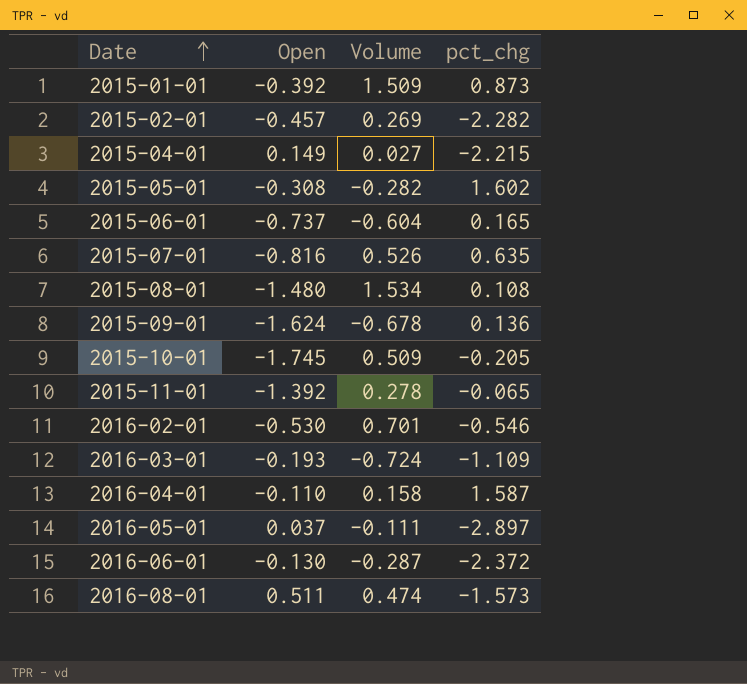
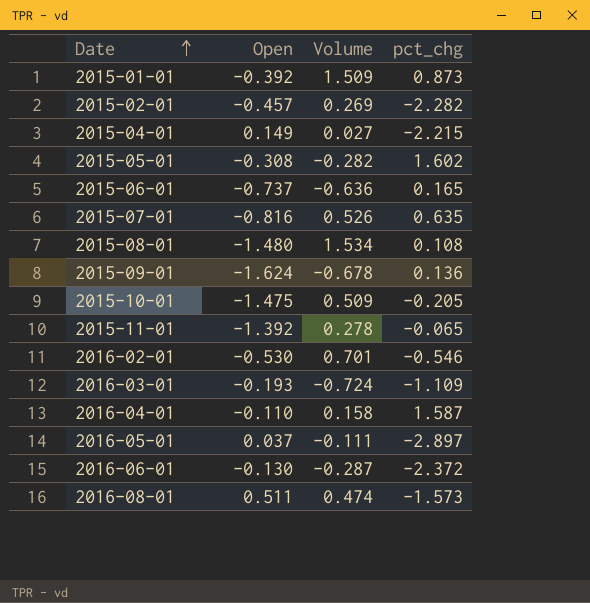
2015-06-01 | Volume: -0.604 -> -0.636
2015-10-01 | Open: -1.745 -> -1.475

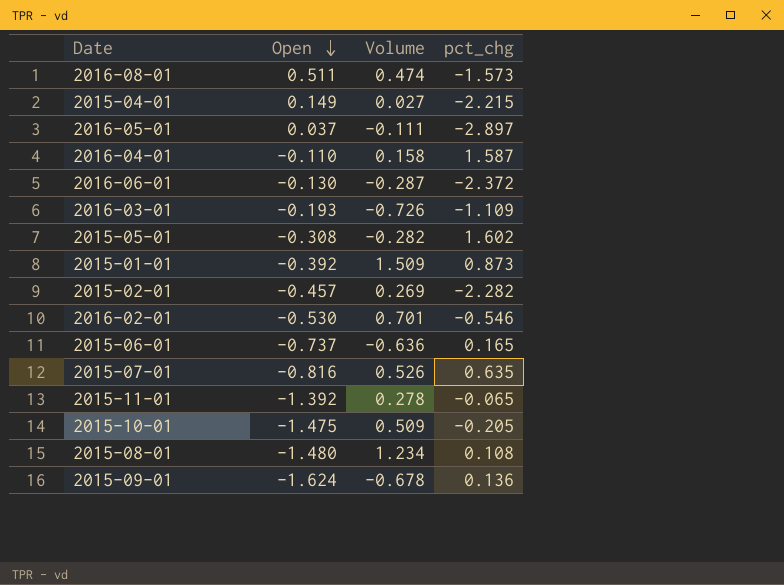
row order: Date ascending -> Open descending
2016-03-01 | Volume: -0.724 -> -0.726
2015-08-01 | Volume: 1.534 -> 1.234

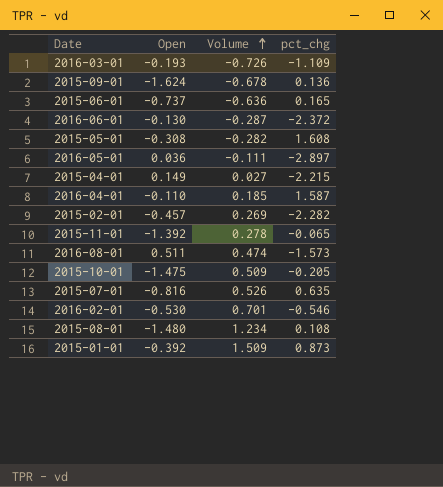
row order: Open descending -> Volume ascending
2015-05-01 | pct_chg: 1.602 -> 1.608
2016-05-01 | Open: 0.037 -> 0.036
2016-04-01 | Volume: 0.158 -> 0.185

